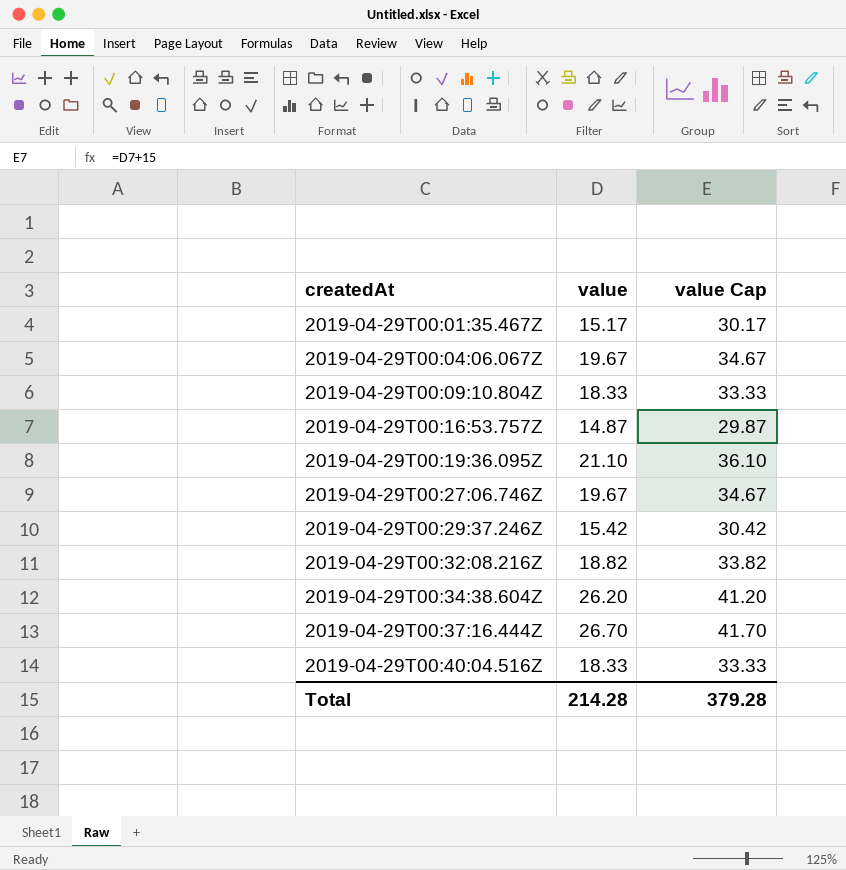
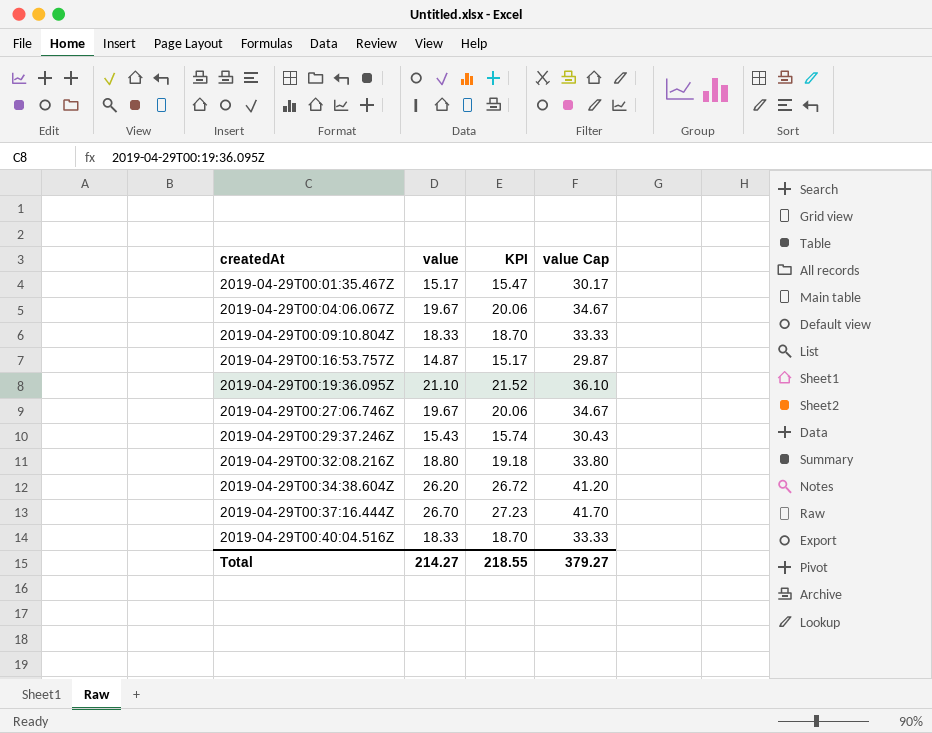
column KPI | formula: none -> [value] * 1.02
2019-04-29T00:29:37.246Z | value: 15.42 -> 15.43
2019-04-29T00:29:37.246Z | value Cap: 30.42 -> 30.43
2019-04-29T00:32:08.216Z | value: 18.82 -> 18.80
2019-04-29T00:32:08.216Z | value Cap: 33.82 -> 33.80
Total | value: 214.28 -> 214.27
Total | value Cap: 379.28 -> 379.27

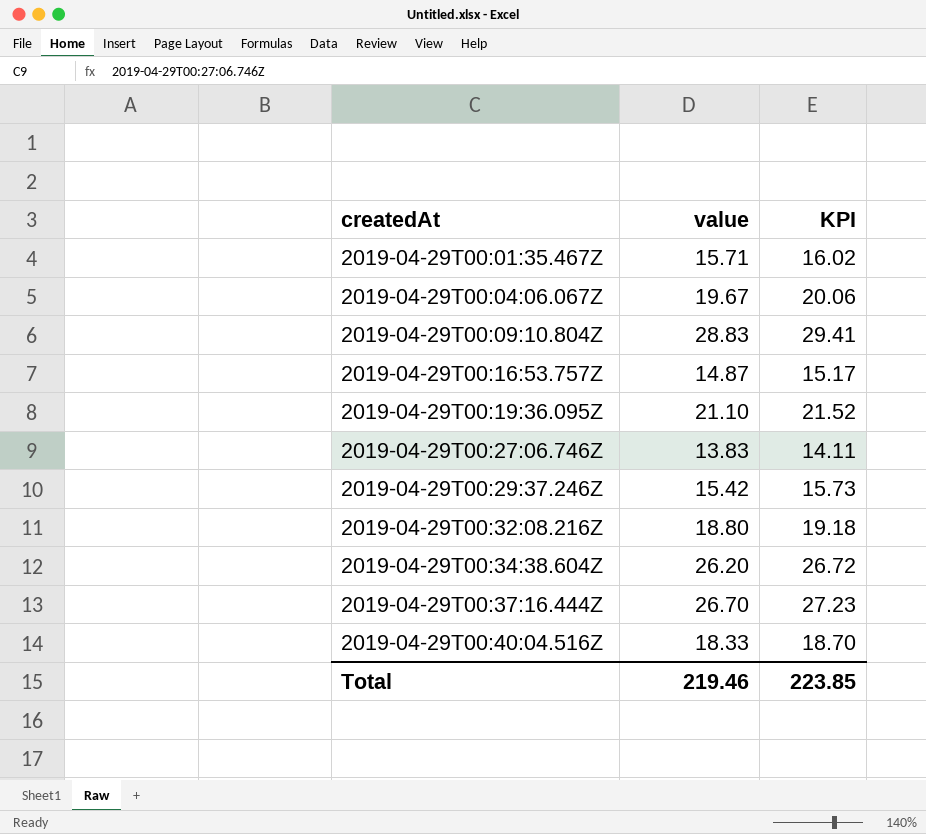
column value Cap | formula: [value] + 15 -> none
2019-04-29T00:01:35.467Z | value: 15.17 -> 15.71
2019-04-29T00:01:35.467Z | KPI: 15.47 -> 16.02
2019-04-29T00:09:10.804Z | value: 18.33 -> 28.83
2019-04-29T00:09:10.804Z | KPI: 18.70 -> 29.41
2019-04-29T00:27:06.746Z | value: 19.67 -> 13.83
2019-04-29T00:27:06.746Z | KPI: 20.06 -> 14.11
2019-04-29T00:29:37.246Z | value: 15.43 -> 15.42
2019-04-29T00:29:37.246Z | KPI: 15.74 -> 15.73
Total | value: 214.27 -> 219.46
Total | KPI: 218.55 -> 223.85

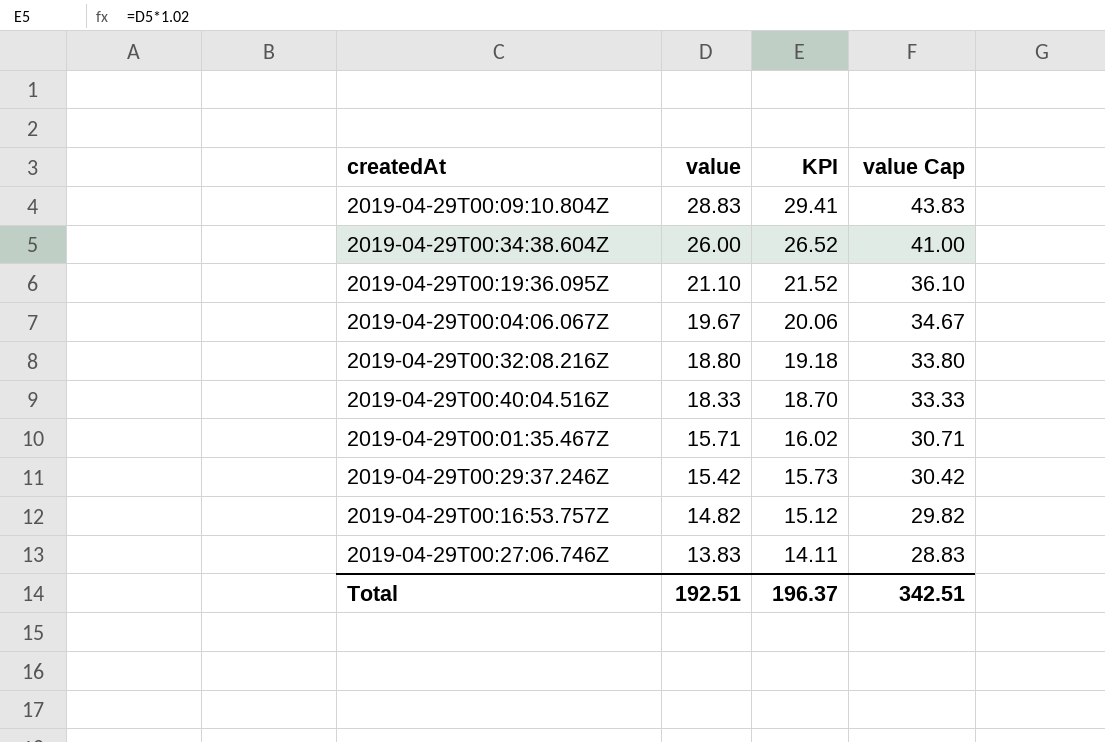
row order: createdAt ascending -> value descending
column value Cap | formula: none -> [value] + 15
row 2019-04-29T00:37:16.444Z: 26.70 | 27.23 -> none
2019-04-29T00:34:38.604Z | value: 26.20 -> 26.00
2019-04-29T00:34:38.604Z | KPI: 26.72 -> 26.52
2019-04-29T00:16:53.757Z | value: 14.87 -> 14.82
2019-04-29T00:16:53.757Z | KPI: 15.17 -> 15.12
Total | value: 219.46 -> 192.51
Total | KPI: 223.85 -> 196.37

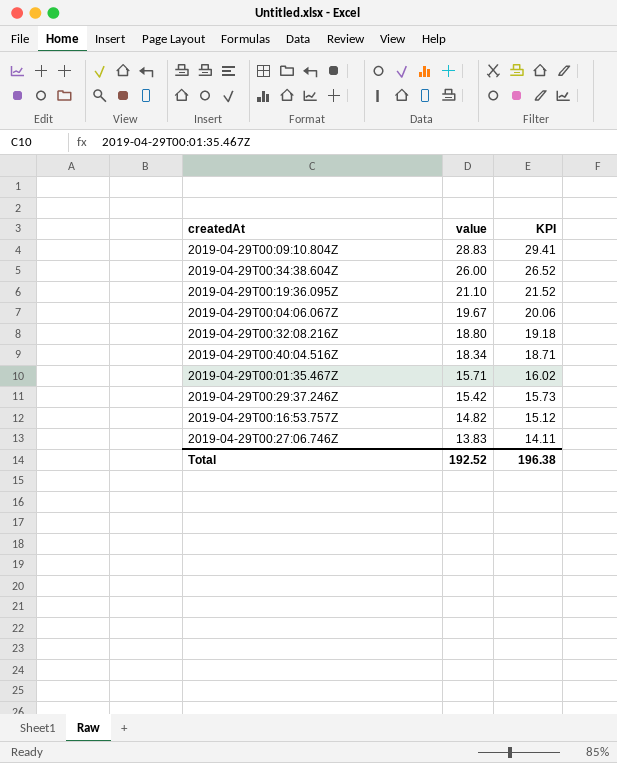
column value Cap | formula: [value] + 15 -> none
2019-04-29T00:40:04.516Z | value: 18.33 -> 18.34
2019-04-29T00:40:04.516Z | KPI: 18.70 -> 18.71
Total | value: 192.51 -> 192.52
Total | KPI: 196.37 -> 196.38

